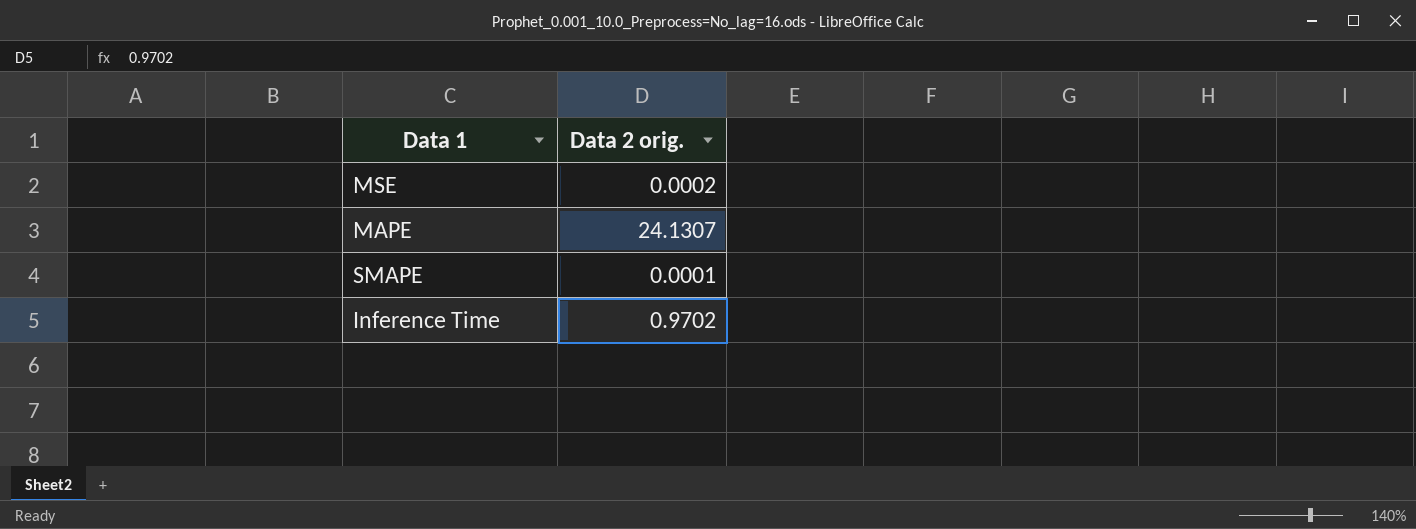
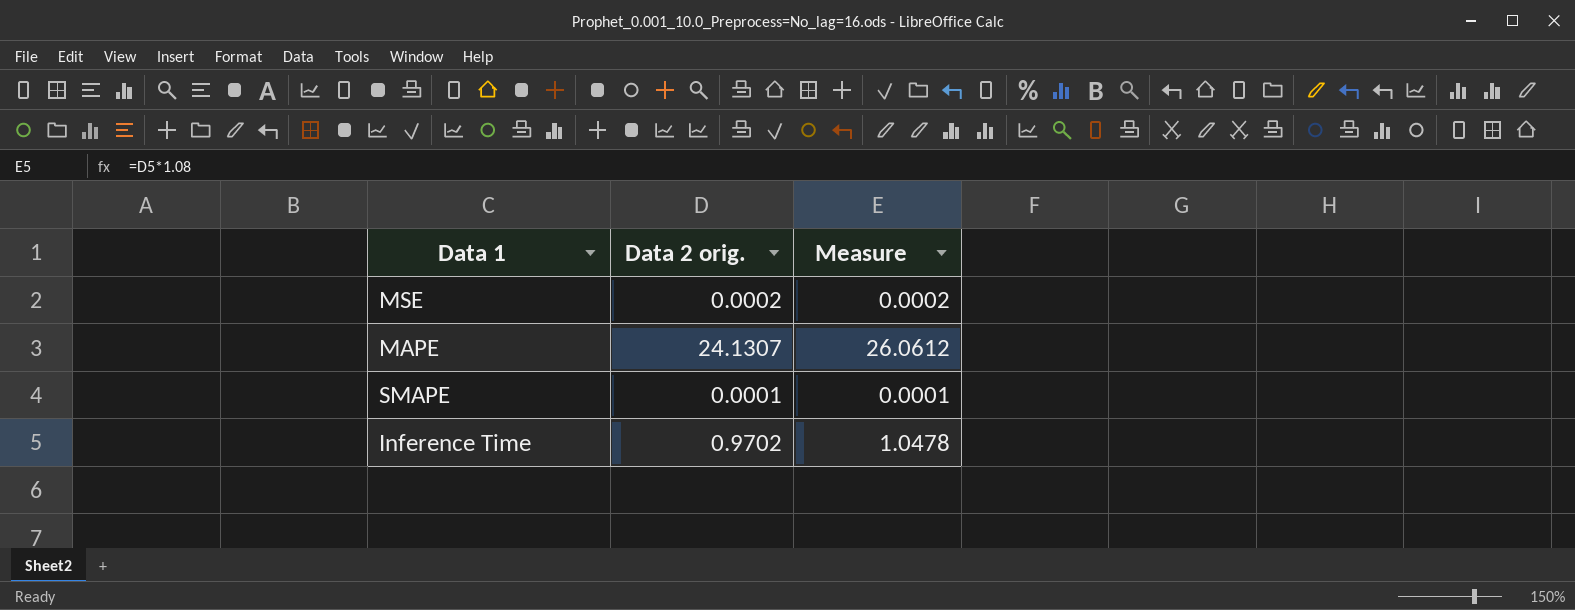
column Measure | formula: none -> [Data 2 orig.] * 1.08

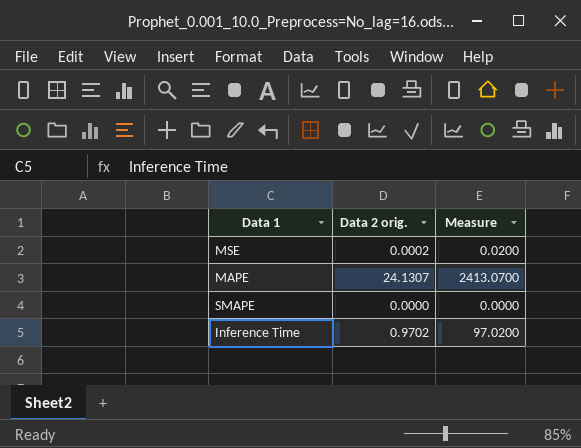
column Measure | formula: [Data 2 orig.] * 1.08 -> [Data 2 orig.] * 100
SMAPE | Data 2 orig.: 0.0001 -> 0.0000

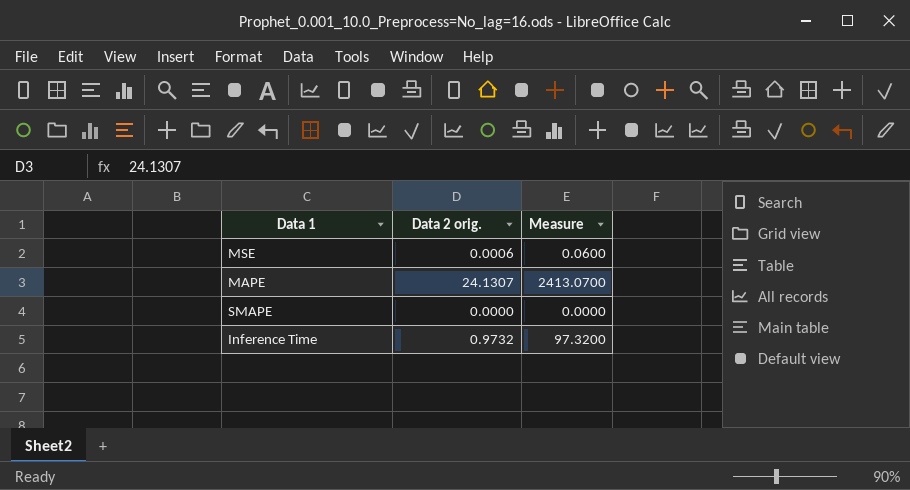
MSE | Data 2 orig.: 0.0002 -> 0.0006
MSE | Measure: 0.0200 -> 0.0600
Inference Time | Data 2 orig.: 0.9702 -> 0.9732
Inference Time | Measure: 97.0200 -> 97.3200

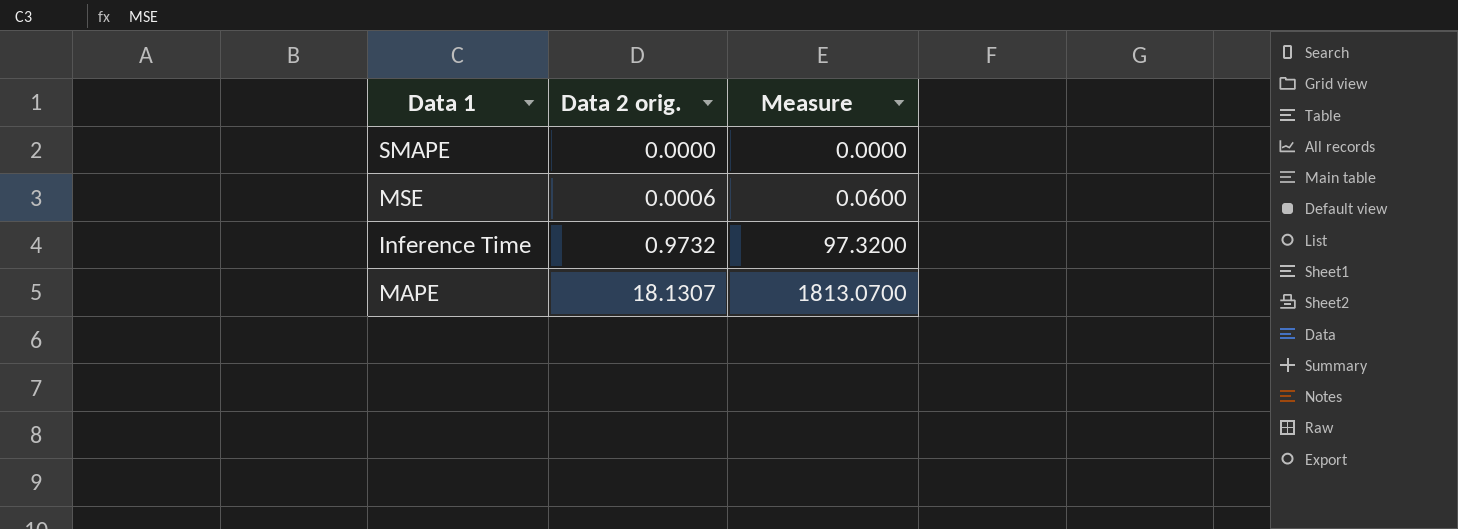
row order: none -> Data 2 orig. ascending
MAPE | Data 2 orig.: 24.1307 -> 18.1307
MAPE | Measure: 2413.0700 -> 1813.0700

